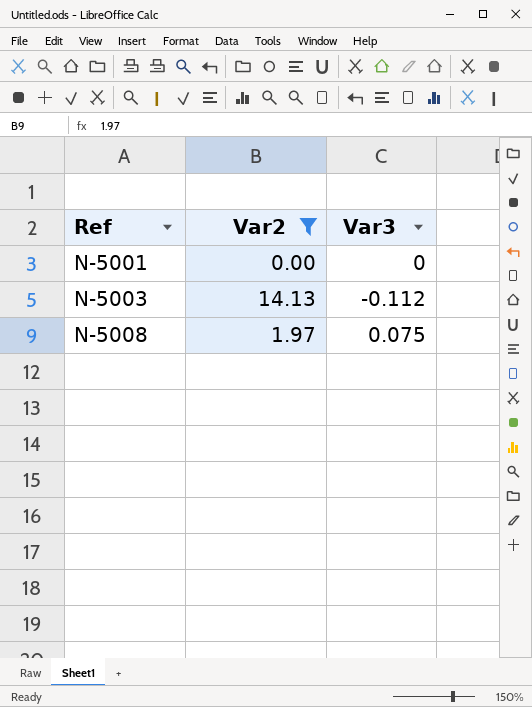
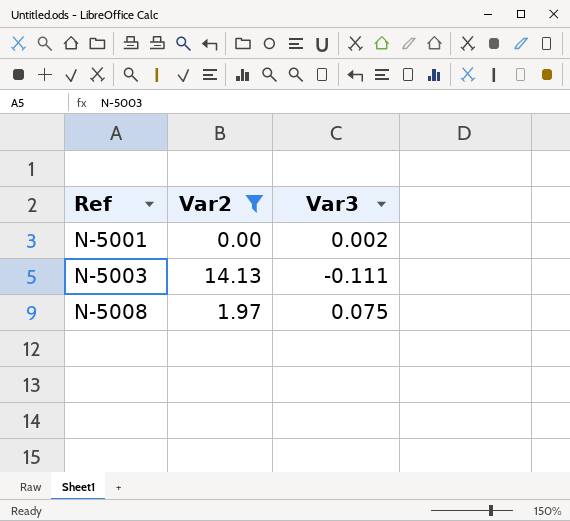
N-5001 | Var3: 0 -> 0.002
N-5003 | Var3: -0.112 -> -0.111

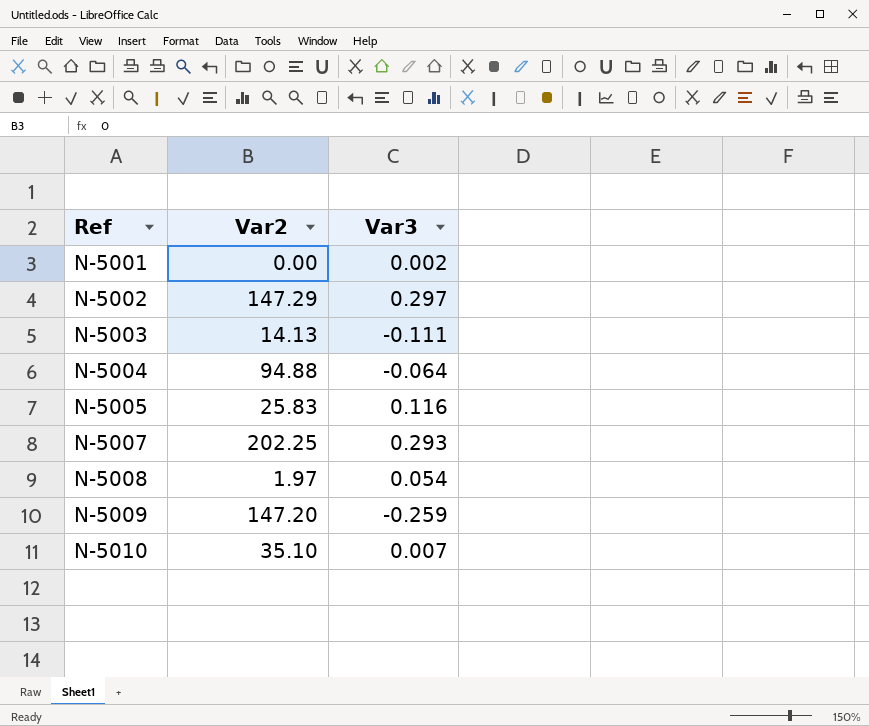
filter: Var2 <= 14.13 -> none
N-5008 | Var3: 0.075 -> 0.054

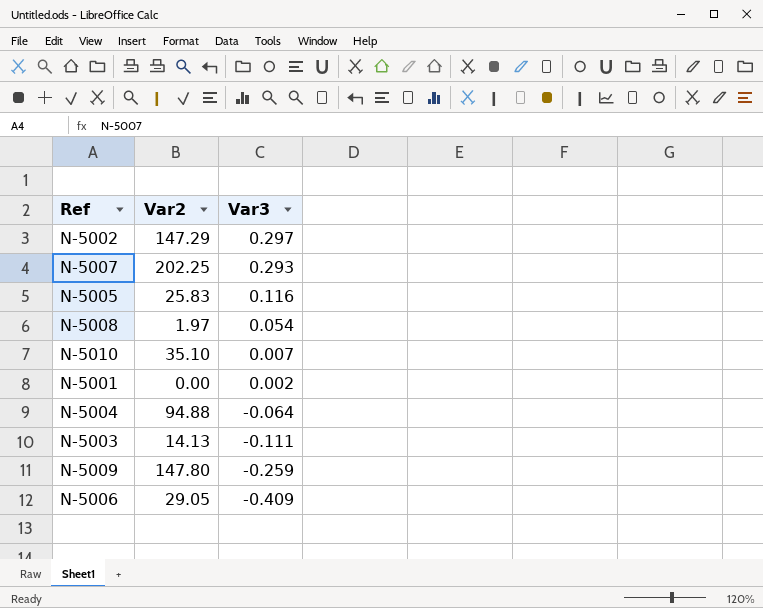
row order: Ref ascending -> Var3 descending
N-5009 | Var2: 147.20 -> 147.80
row N-5006: none -> 29.05 | -0.409

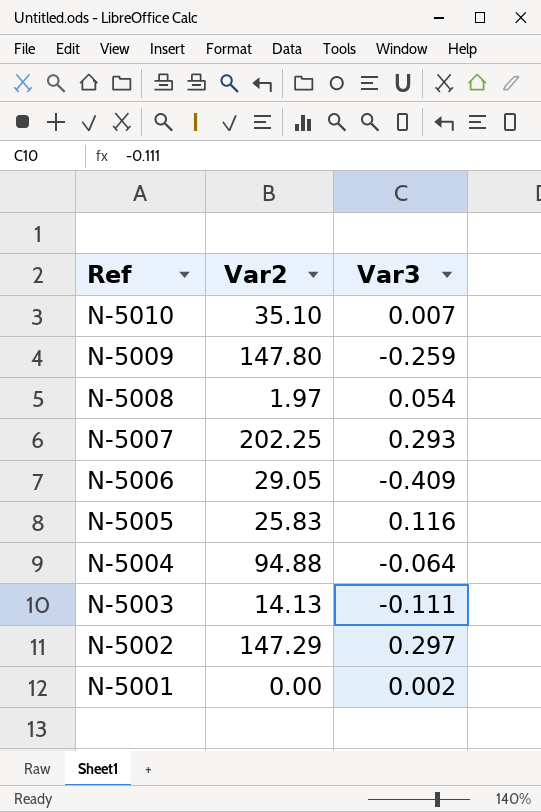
row order: Var3 descending -> Ref descending

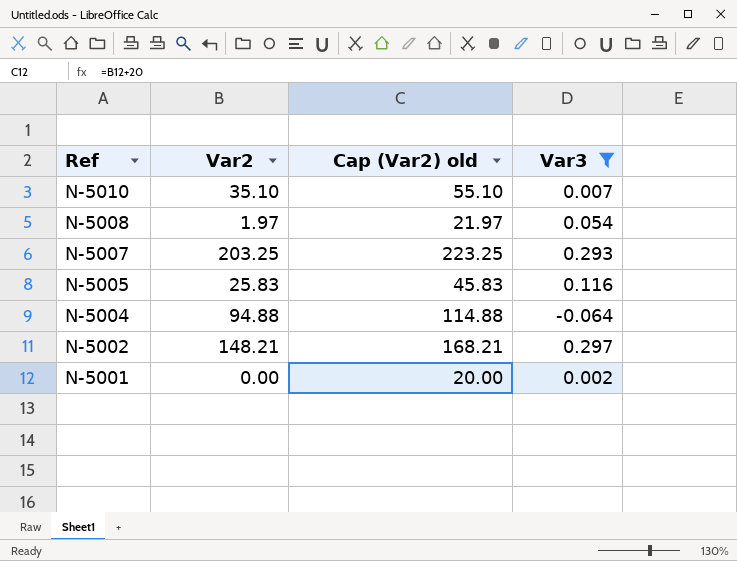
filter: none -> Var3 >= -0.064
column Cap (Var2) old | formula: none -> [Var2] + 20
N-5007 | Var2: 202.25 -> 203.25
N-5002 | Var2: 147.29 -> 148.21

